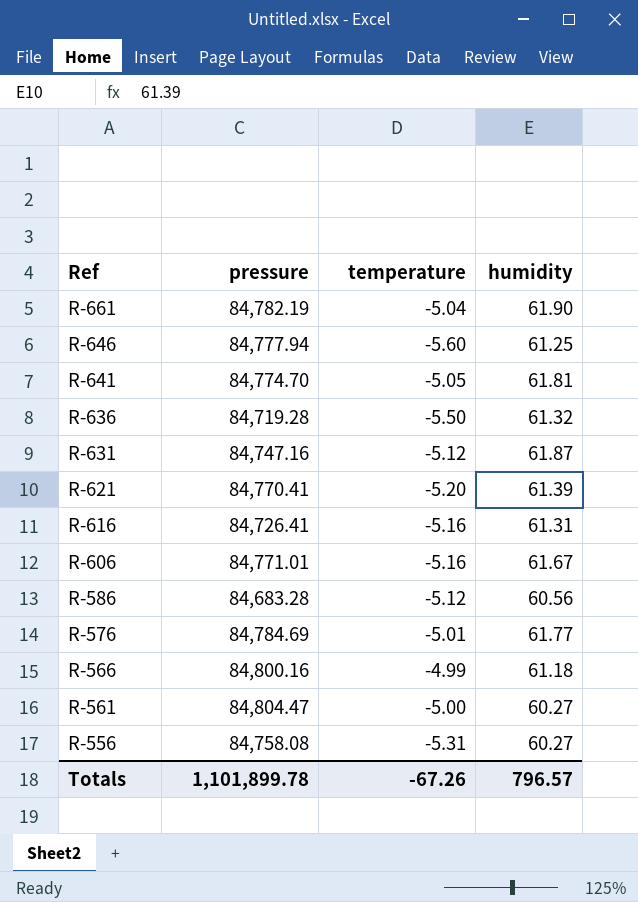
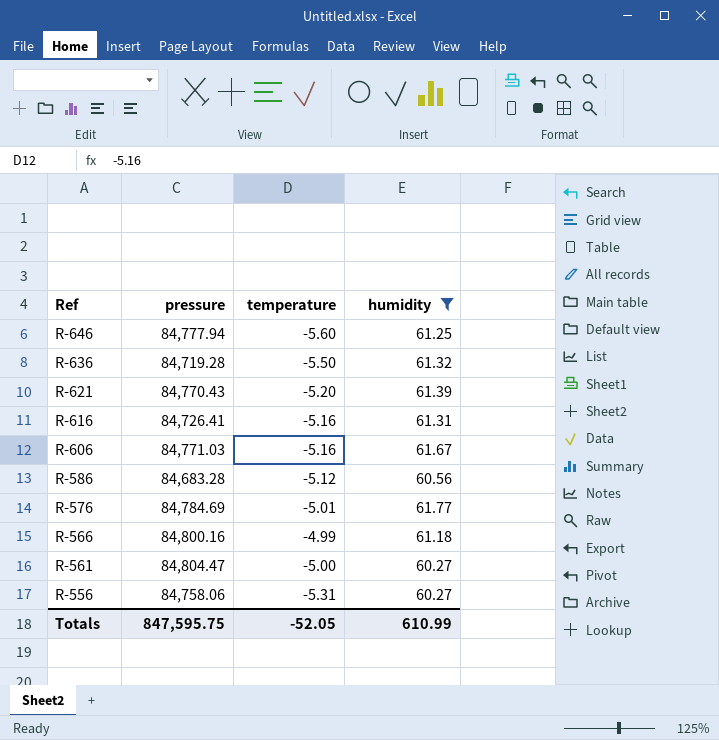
filter: none -> humidity <= 61.77
R-621 | pressure: 84,770.41 -> 84,770.43
R-606 | pressure: 84,771.01 -> 84,771.03
R-556 | pressure: 84,758.08 -> 84,758.06
Totals | pressure: 1,101,899.78 -> 847,595.75
Totals | temperature: -67.26 -> -52.05
Totals | humidity: 796.57 -> 610.99

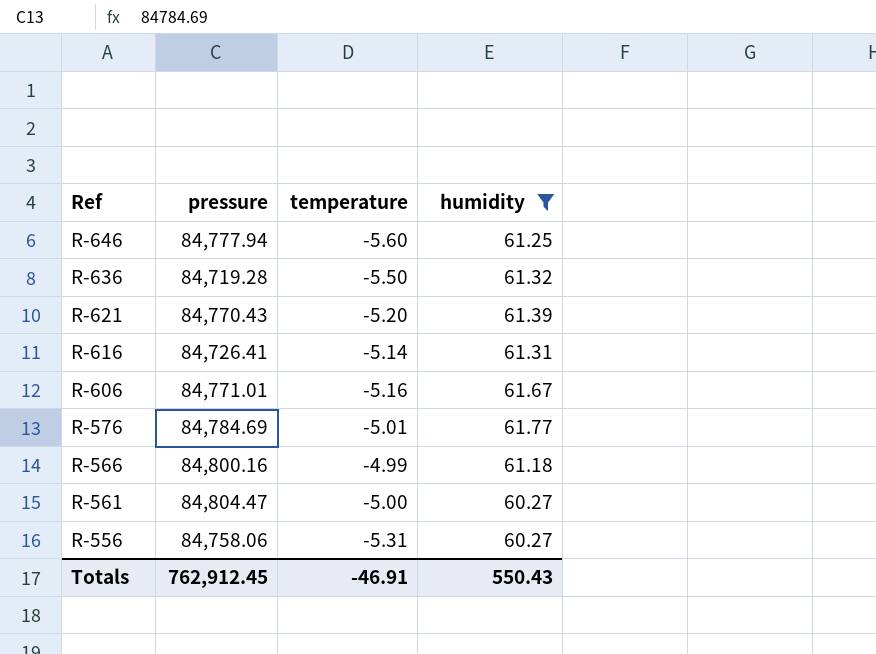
row R-586: 84,683.28 | -5.12 | 60.56 -> none
R-616 | temperature: -5.16 -> -5.14
R-606 | pressure: 84,771.03 -> 84,771.01
Totals | pressure: 847,595.75 -> 762,912.45
Totals | temperature: -52.05 -> -46.91
Totals | humidity: 610.99 -> 550.43

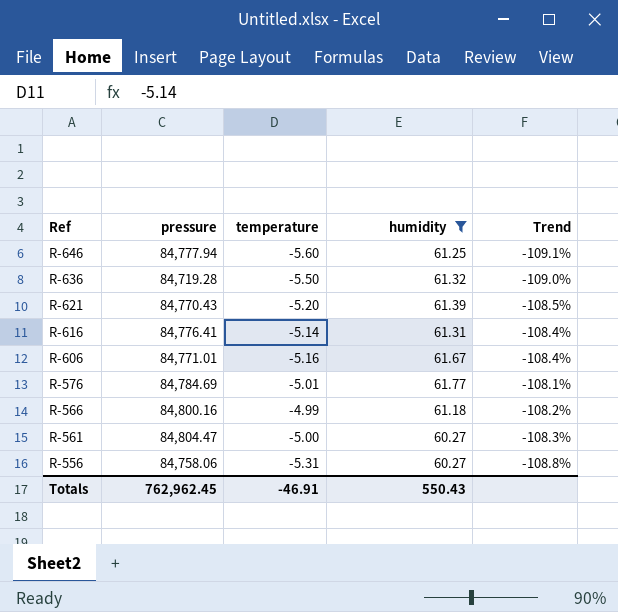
column Trend | formula: none -> ([temperature] - [humidity]) / [humidity]
R-616 | pressure: 84,726.41 -> 84,776.41
Totals | pressure: 762,912.45 -> 762,962.45

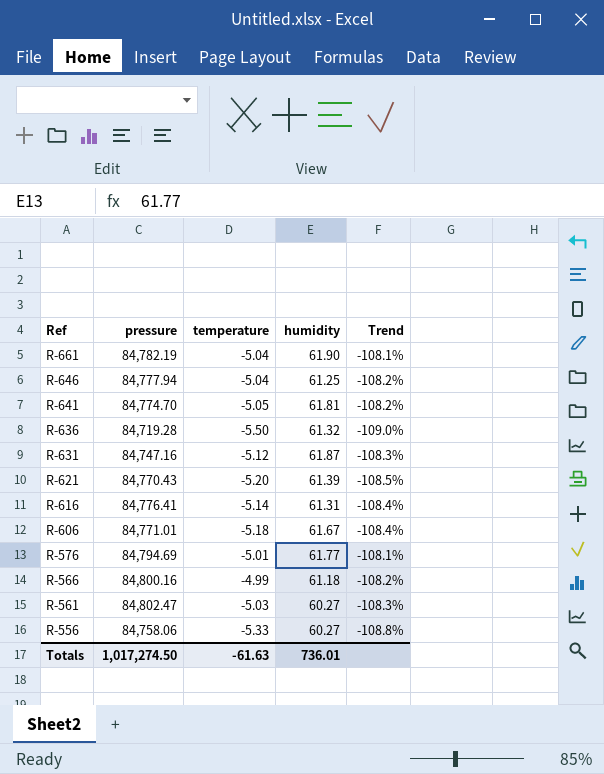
filter: humidity <= 61.77 -> none
R-646 | temperature: -5.60 -> -5.04
R-646 | Trend: -109.1% -> -108.2%
R-606 | temperature: -5.16 -> -5.18
R-576 | pressure: 84,784.69 -> 84,794.69
R-561 | pressure: 84,804.47 -> 84,802.47
R-561 | temperature: -5.00 -> -5.03
R-556 | temperature: -5.31 -> -5.33
Totals | pressure: 762,962.45 -> 1,017,274.50
Totals | temperature: -46.91 -> -61.63
Totals | humidity: 550.43 -> 736.01

